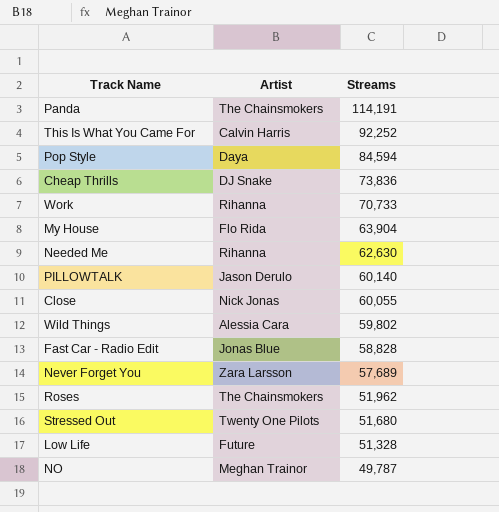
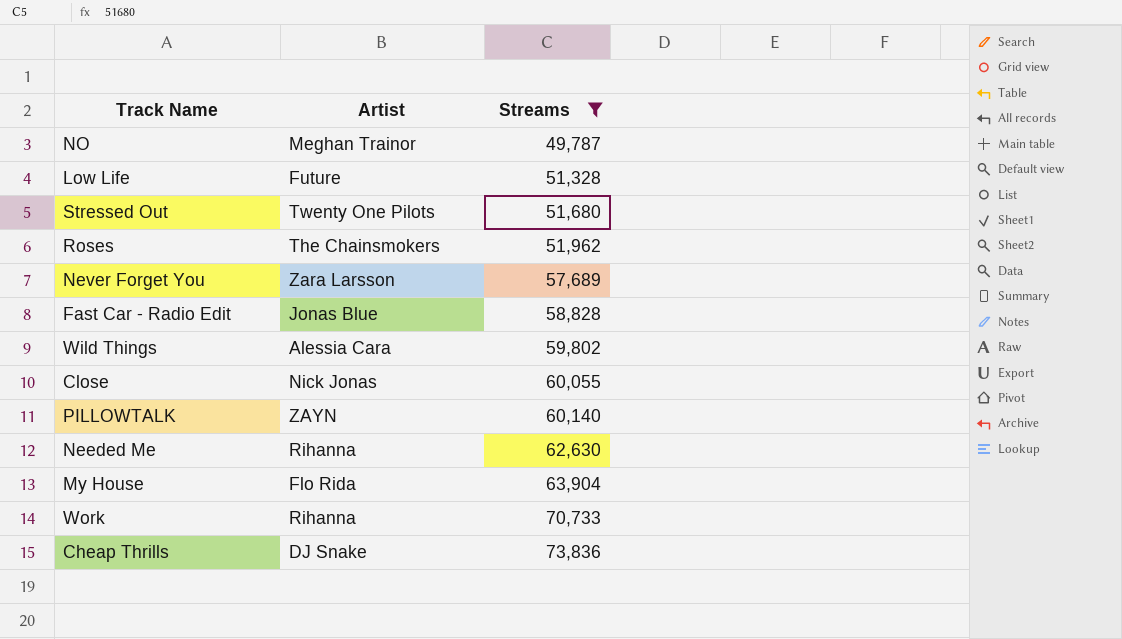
filter: none -> Streams <= 73,836
row order: Streams descending -> Streams ascending
PILLOWTALK | Artist: Jason Derulo -> ZAYN

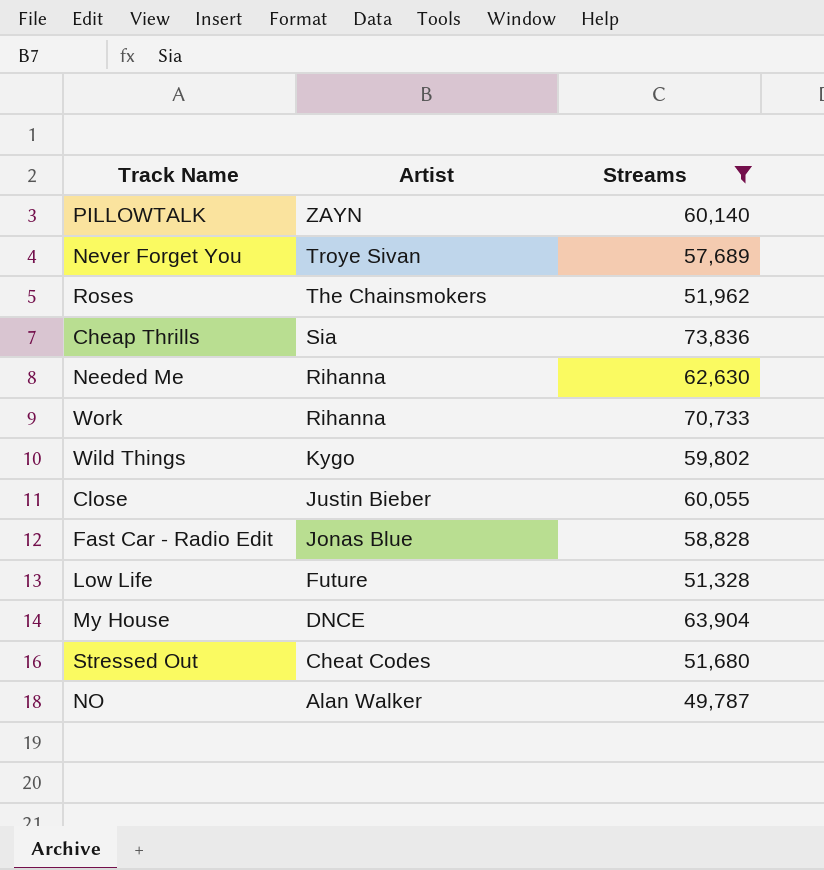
row order: Streams ascending -> Artist descending
Never Forget You | Artist: Zara Larsson -> Troye Sivan
Cheap Thrills | Artist: DJ Snake -> Sia
Wild Things | Artist: Alessia Cara -> Kygo
Close | Artist: Nick Jonas -> Justin Bieber
My House | Artist: Flo Rida -> DNCE
Stressed Out | Artist: Twenty One Pilots -> Cheat Codes
NO | Artist: Meghan Trainor -> Alan Walker

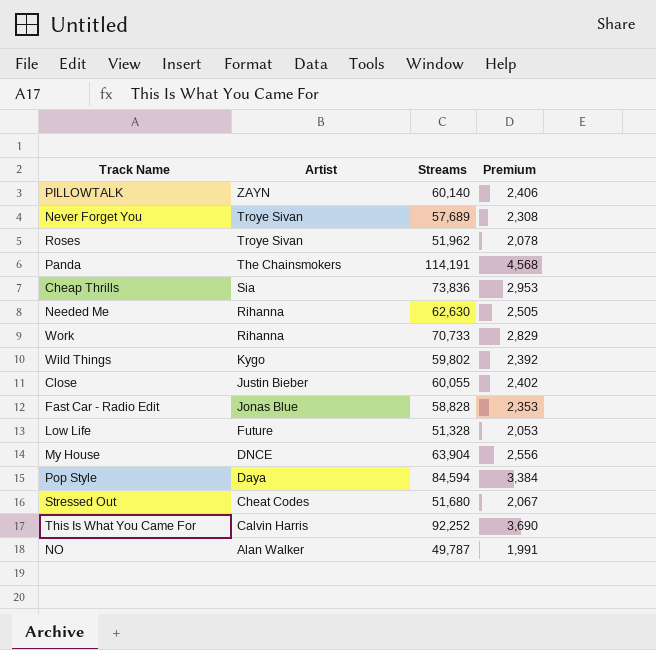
filter: Streams <= 73,836 -> none
column Premium | formula: none -> [Streams] * 0.04
Roses | Artist: The Chainsmokers -> Troye Sivan

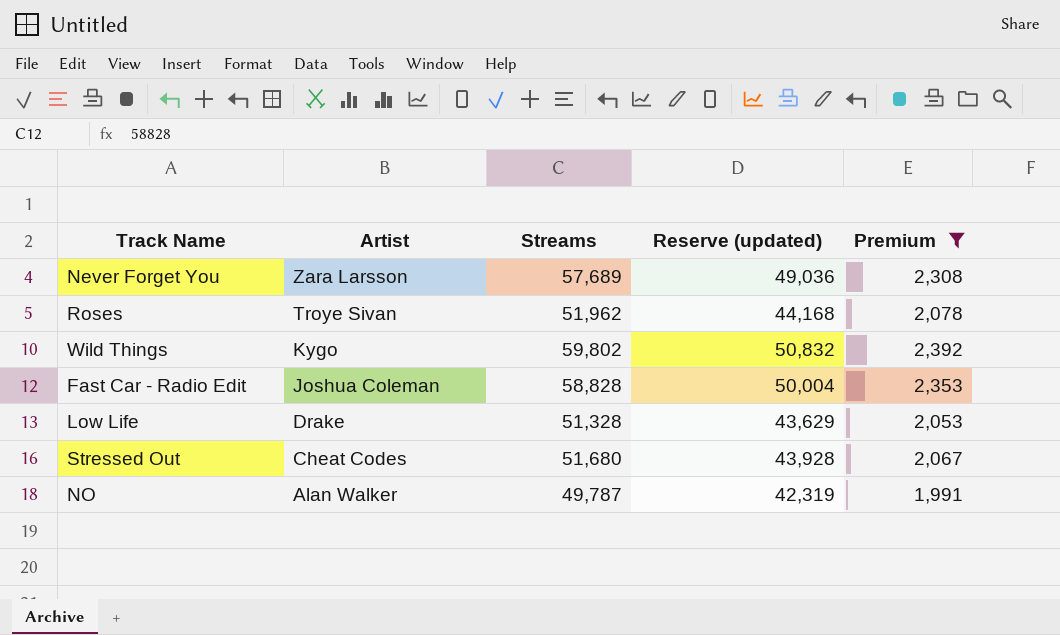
filter: none -> Premium <= 2,392
column Reserve (updated) | formula: none -> [Streams] * 0.85
Never Forget You | Artist: Troye Sivan -> Zara Larsson
Fast Car - Radio Edit | Artist: Jonas Blue -> Joshua Coleman
Low Life | Artist: Future -> Drake

